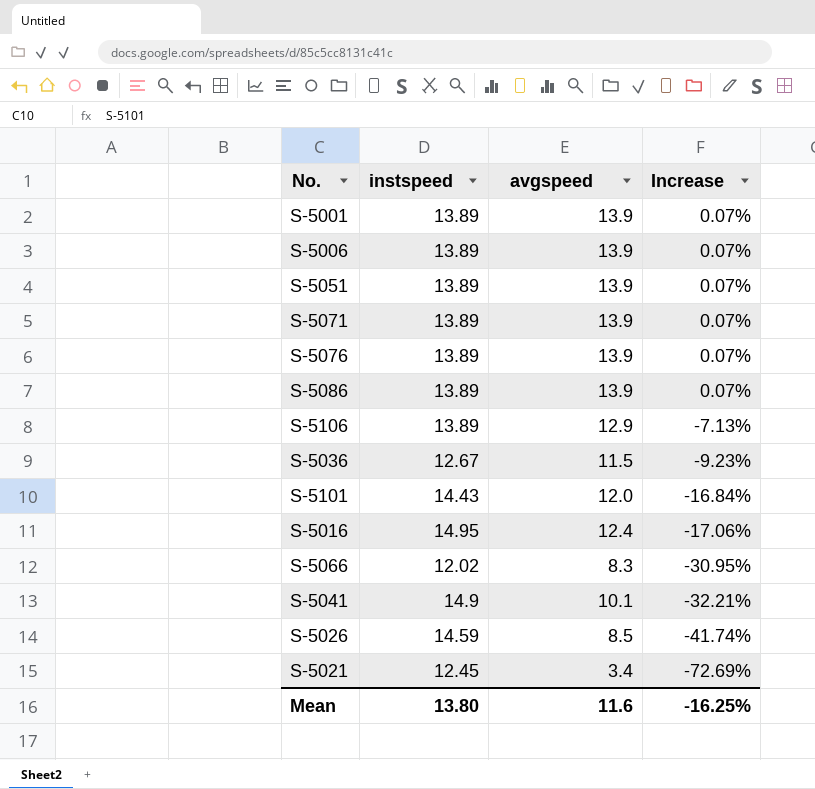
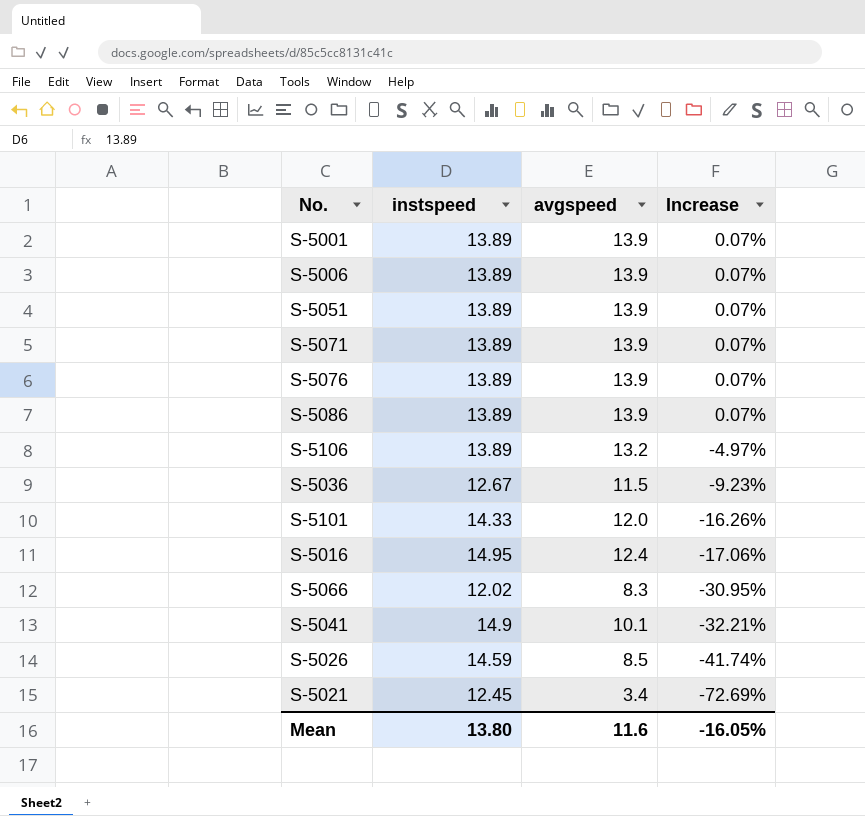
S-5106 | avgspeed: 12.9 -> 13.2
S-5106 | Increase: -7.13% -> -4.97%
S-5101 | instspeed: 14.43 -> 14.33
S-5101 | Increase: -16.84% -> -16.26%
Mean | Increase: -16.25% -> -16.05%

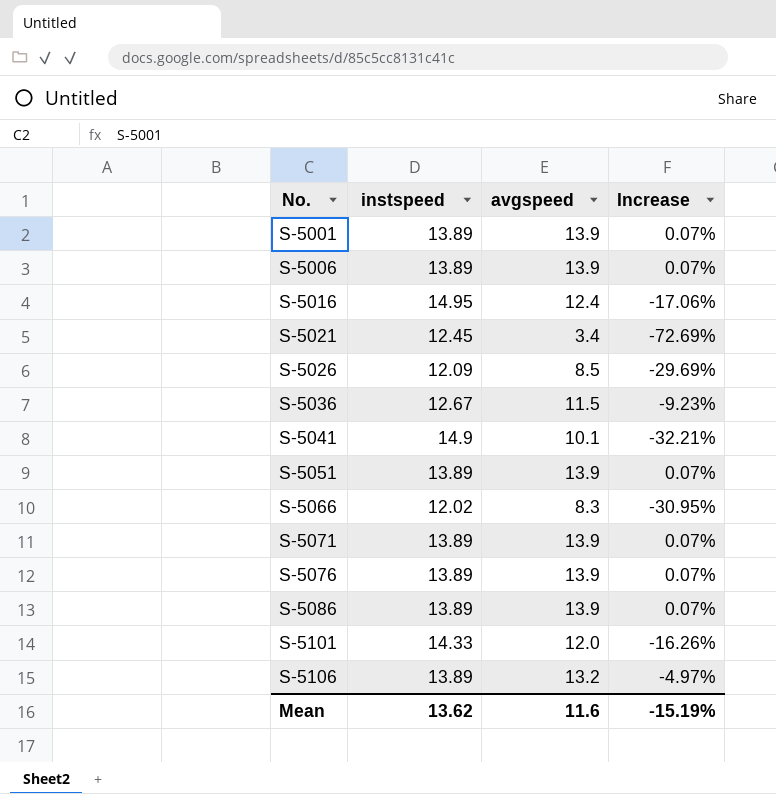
row order: Increase descending -> No. ascending
S-5026 | instspeed: 14.59 -> 12.09
S-5026 | Increase: -41.74% -> -29.69%
Mean | instspeed: 13.80 -> 13.62
Mean | Increase: -16.05% -> -15.19%

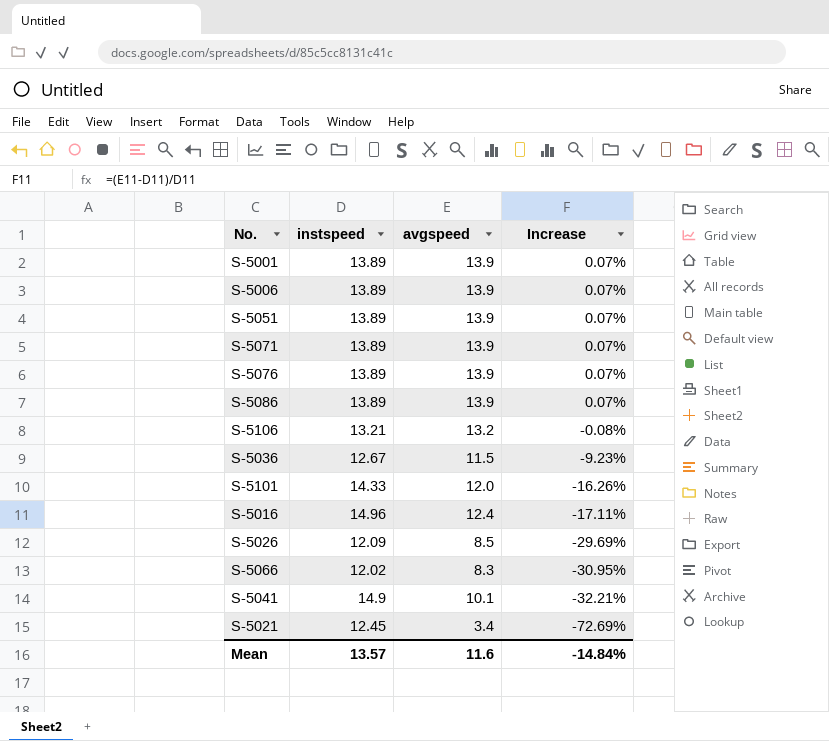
row order: No. ascending -> Increase descending
S-5106 | instspeed: 13.89 -> 13.21
S-5106 | Increase: -4.97% -> -0.08%
S-5016 | instspeed: 14.95 -> 14.96
S-5016 | Increase: -17.06% -> -17.11%
Mean | instspeed: 13.62 -> 13.57
Mean | Increase: -15.19% -> -14.84%

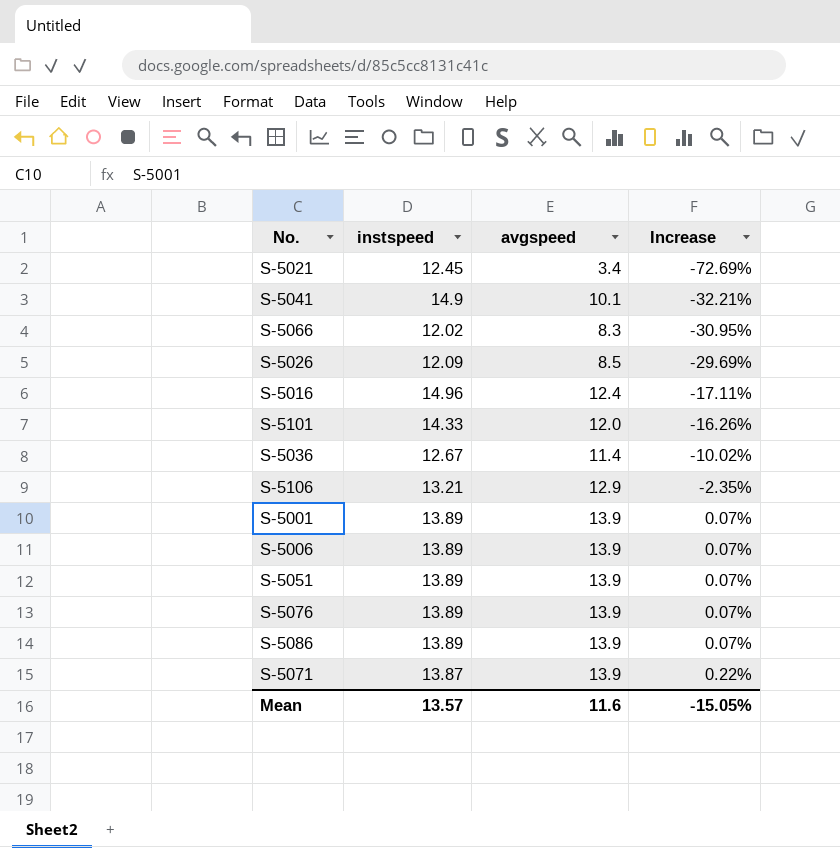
row order: Increase descending -> Increase ascending
S-5036 | avgspeed: 11.5 -> 11.4
S-5036 | Increase: -9.23% -> -10.02%
S-5106 | avgspeed: 13.2 -> 12.9
S-5106 | Increase: -0.08% -> -2.35%
S-5071 | instspeed: 13.89 -> 13.87
S-5071 | Increase: 0.07% -> 0.22%
Mean | Increase: -14.84% -> -15.05%

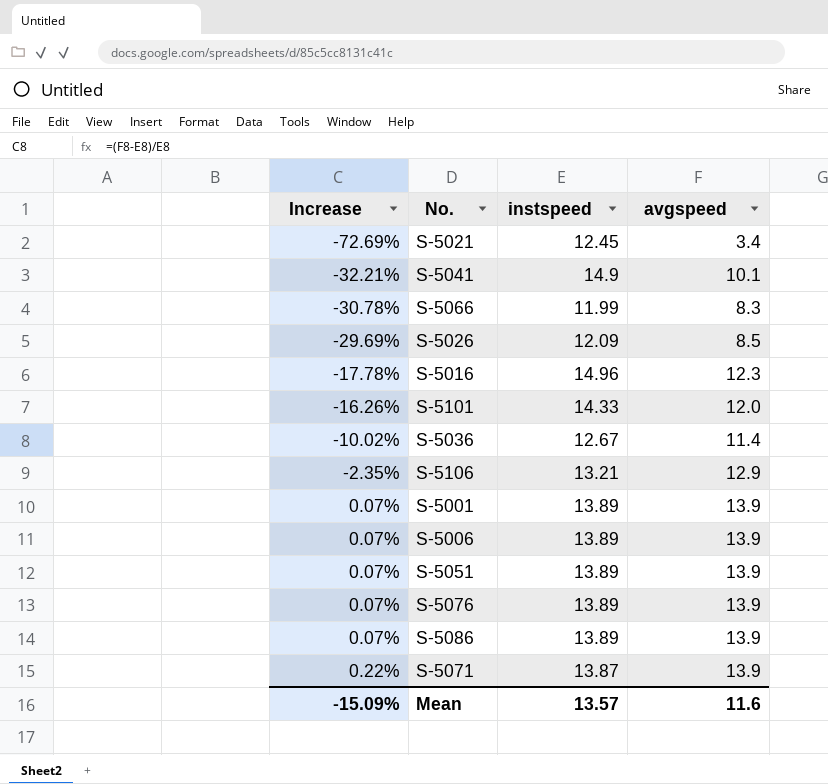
column Increase | position: 4 -> 1
S-5066 | Increase: -30.95% -> -30.78%
S-5066 | instspeed: 12.02 -> 11.99
S-5016 | Increase: -17.11% -> -17.78%
S-5016 | avgspeed: 12.4 -> 12.3
Mean | Increase: -15.05% -> -15.09%

